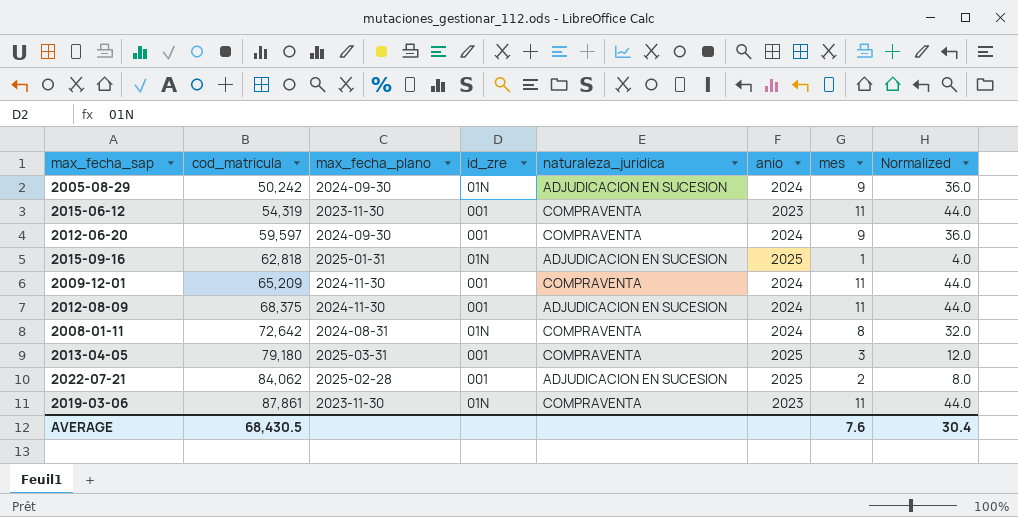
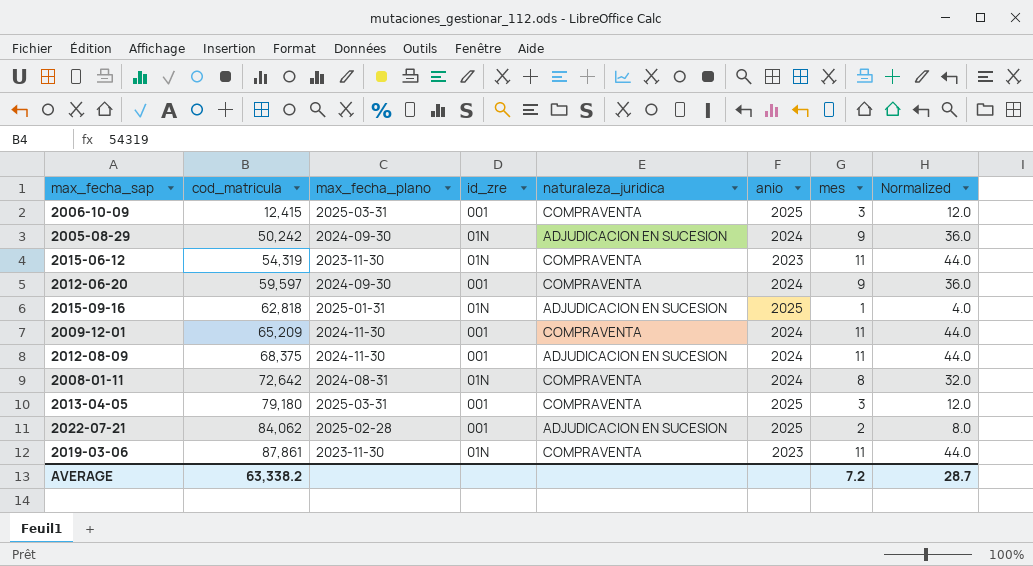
row 2006-10-09: none -> 12,415 | 2025-03-31 | 001 | COMPRAVENTA | 2025 | 3 | 12.0
2015-06-12 | id_zre: 001 -> 01N
AVERAGE | cod_matricula: 68,430.5 -> 63,338.2
AVERAGE | mes: 7.6 -> 7.2
AVERAGE | Normalized: 30.4 -> 28.7

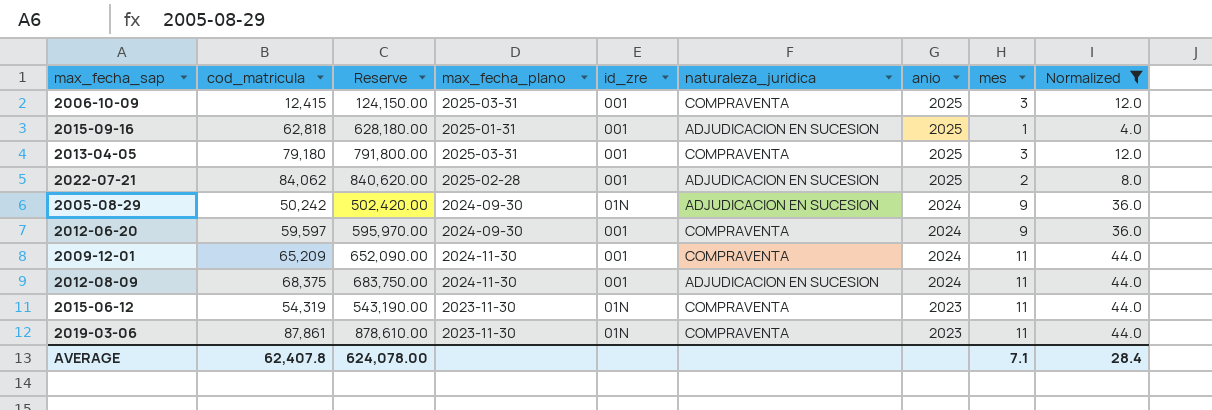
filter: none -> Normalized != 32.0
row order: cod_matricula ascending -> anio descending
column Reserve | formula: none -> [cod_matricula] * 10
2015-09-16 | id_zre: 01N -> 001
AVERAGE | cod_matricula: 63,338.2 -> 62,407.8
AVERAGE | mes: 7.2 -> 7.1
AVERAGE | Normalized: 28.7 -> 28.4

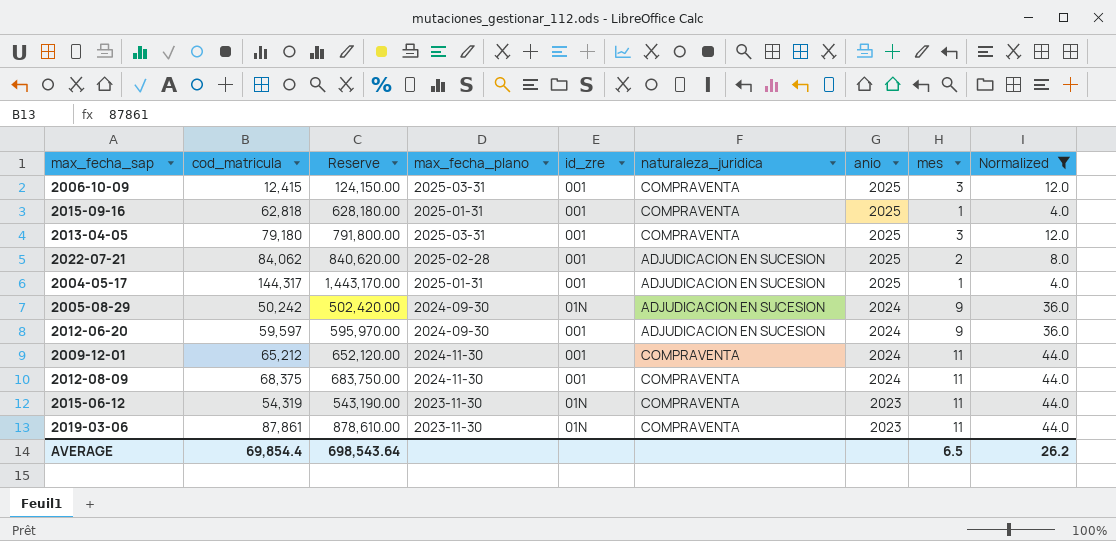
2015-09-16 | naturaleza_juridica: ADJUDICACION EN SUCESION -> COMPRAVENTA
row 2004-05-17: none -> 144,317 | 1,443,170.00 | 2025-01-31 | 001 | ADJUDICACION EN SUCESION | 2025 | 1 | 4.0
2012-06-20 | naturaleza_juridica: COMPRAVENTA -> ADJUDICACION EN SUCESION
2009-12-01 | cod_matricula: 65,209 -> 65,212
2009-12-01 | Reserve: 652,090.00 -> 652,120.00
2012-08-09 | naturaleza_juridica: ADJUDICACION EN SUCESION -> COMPRAVENTA
AVERAGE | cod_matricula: 62,407.8 -> 69,854.4
AVERAGE | Reserve: 624,078.00 -> 698,543.64
AVERAGE | mes: 7.1 -> 6.5
AVERAGE | Normalized: 28.4 -> 26.2

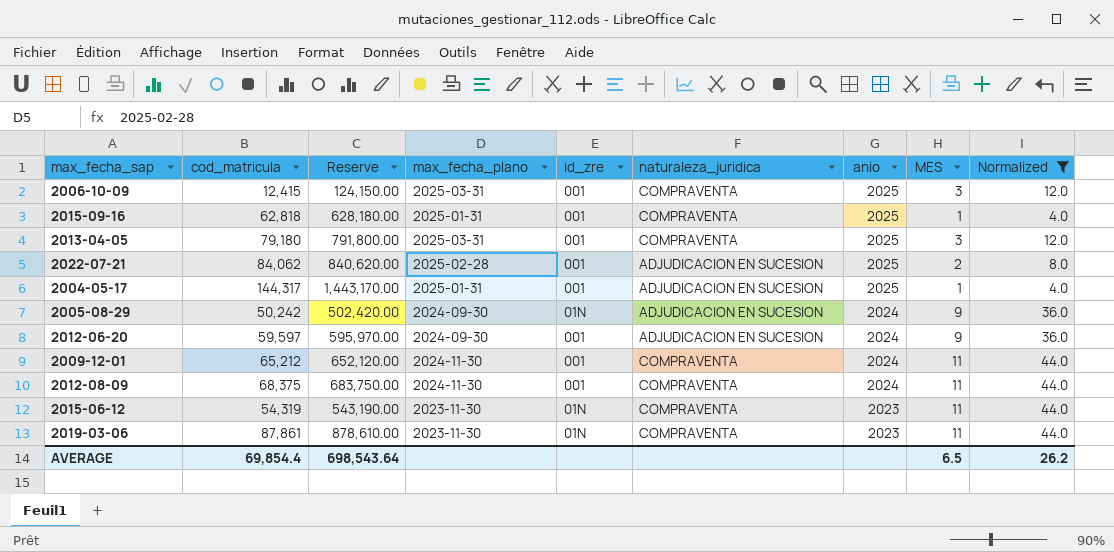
column name: mes -> MES

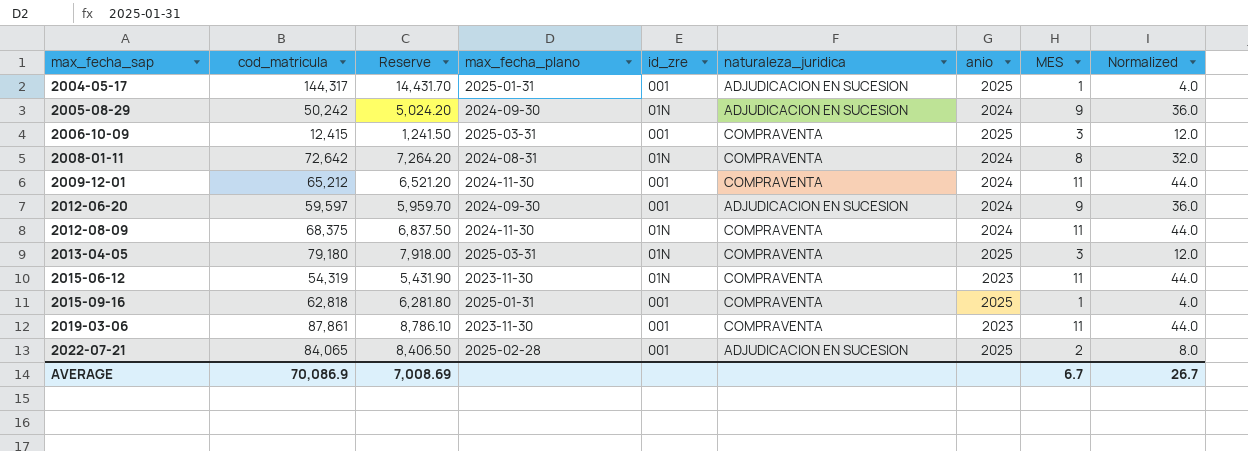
filter: Normalized != 32.0 -> none
row order: anio descending -> max_fecha_sap ascending
column Reserve | formula: [cod_matricula] * 10 -> [cod_matricula] * 0.1
2012-08-09 | id_zre: 001 -> 01N
2013-04-05 | id_zre: 001 -> 01N
2019-03-06 | id_zre: 01N -> 001
2022-07-21 | cod_matricula: 84,062 -> 84,065
AVERAGE | cod_matricula: 69,854.4 -> 70,086.9
AVERAGE | Reserve: 698,543.64 -> 7,008.69
AVERAGE | MES: 6.5 -> 6.7
AVERAGE | Normalized: 26.2 -> 26.7

